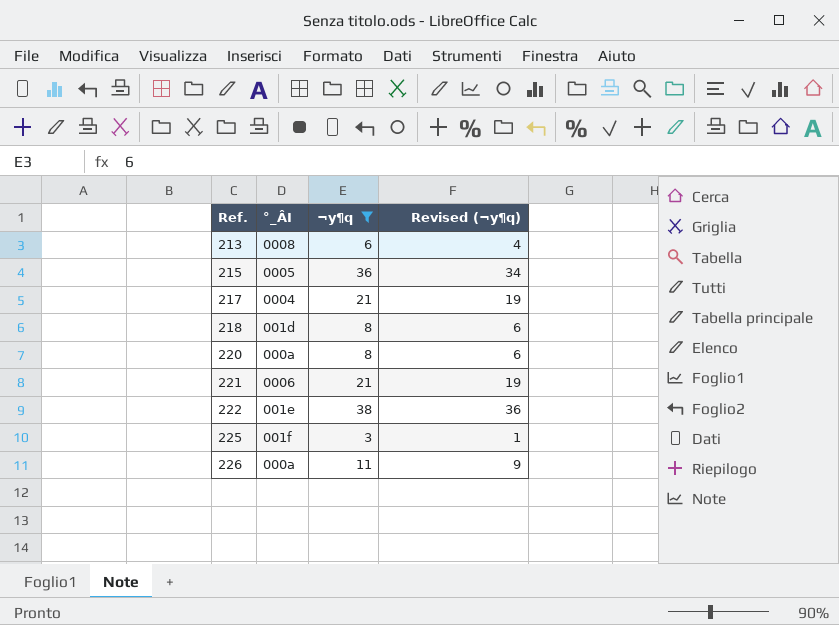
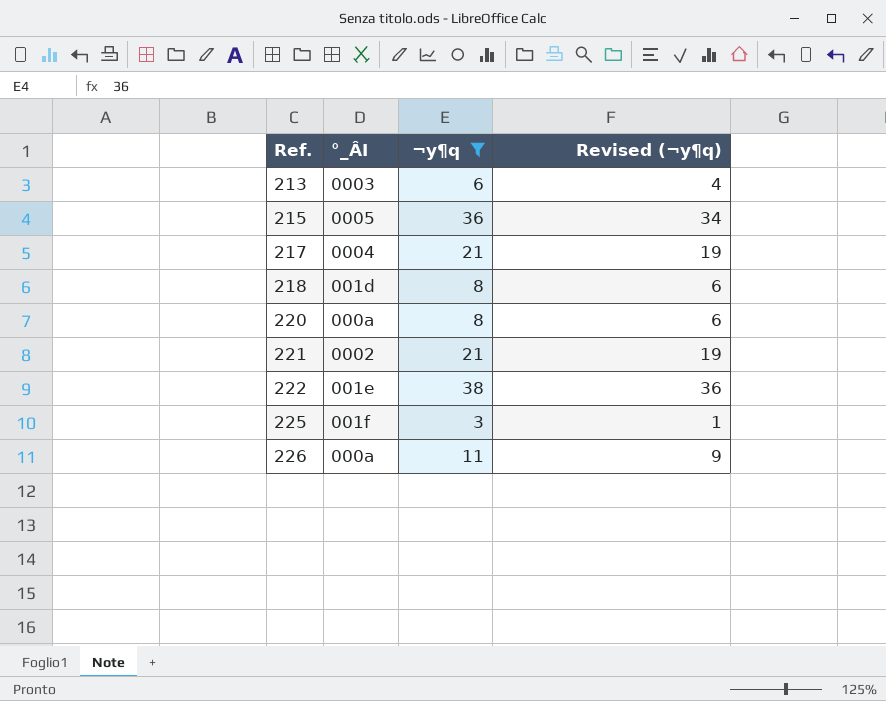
213 | °_ÂI: 0008 -> 0003
221 | °_ÂI: 0006 -> 0002

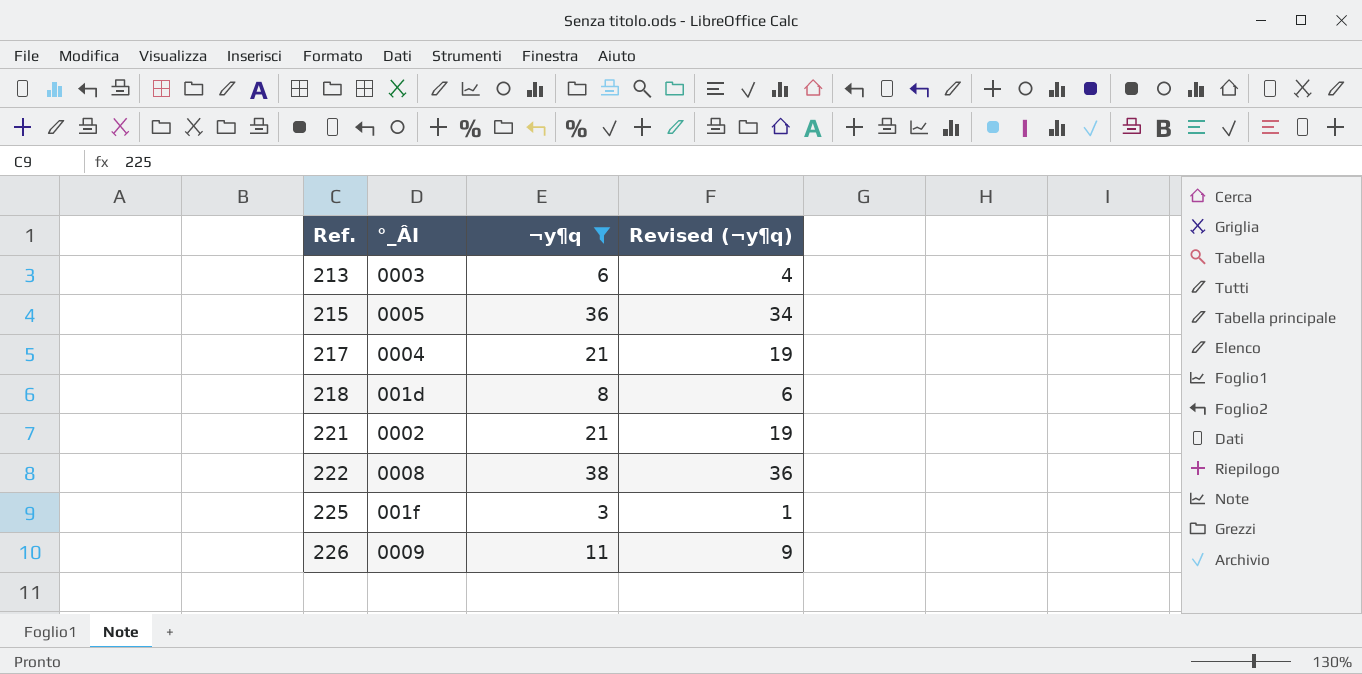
row 220: 000a | 8 | 6 -> none
222 | °_ÂI: 001e -> 0008
226 | °_ÂI: 000a -> 0009

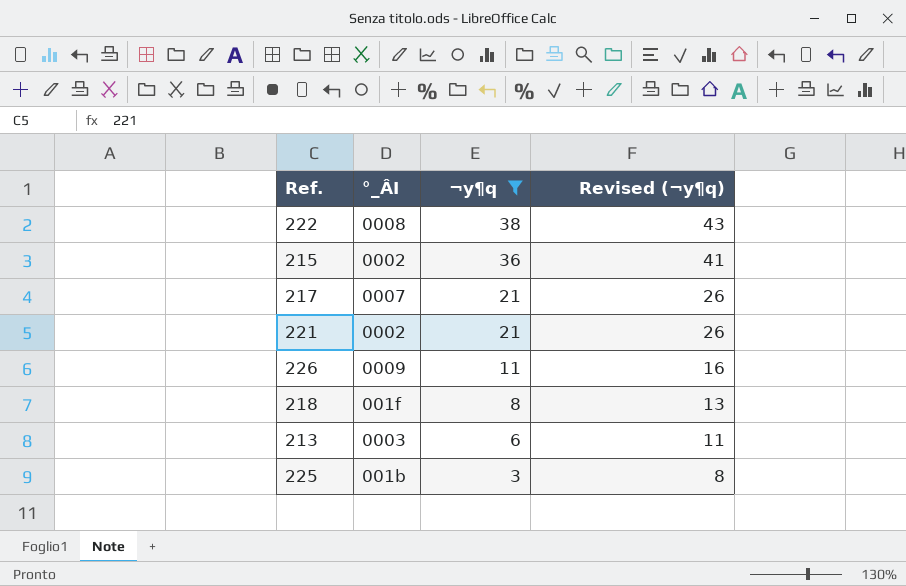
row order: Ref. ascending -> ¬y¶q descending
column Revised (¬y¶q) | formula: [¬y¶q] - 2 -> [¬y¶q] + 5
215 | °_ÂI: 0005 -> 0002
217 | °_ÂI: 0004 -> 0007
218 | °_ÂI: 001d -> 001f
225 | °_ÂI: 001f -> 001b

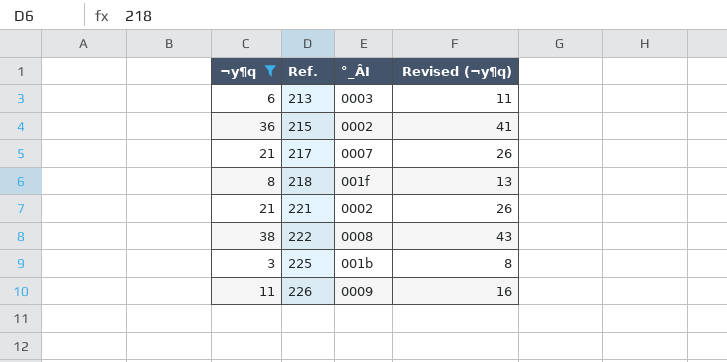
row order: ¬y¶q descending -> Ref. ascending
column ¬y¶q | position: 3 -> 1

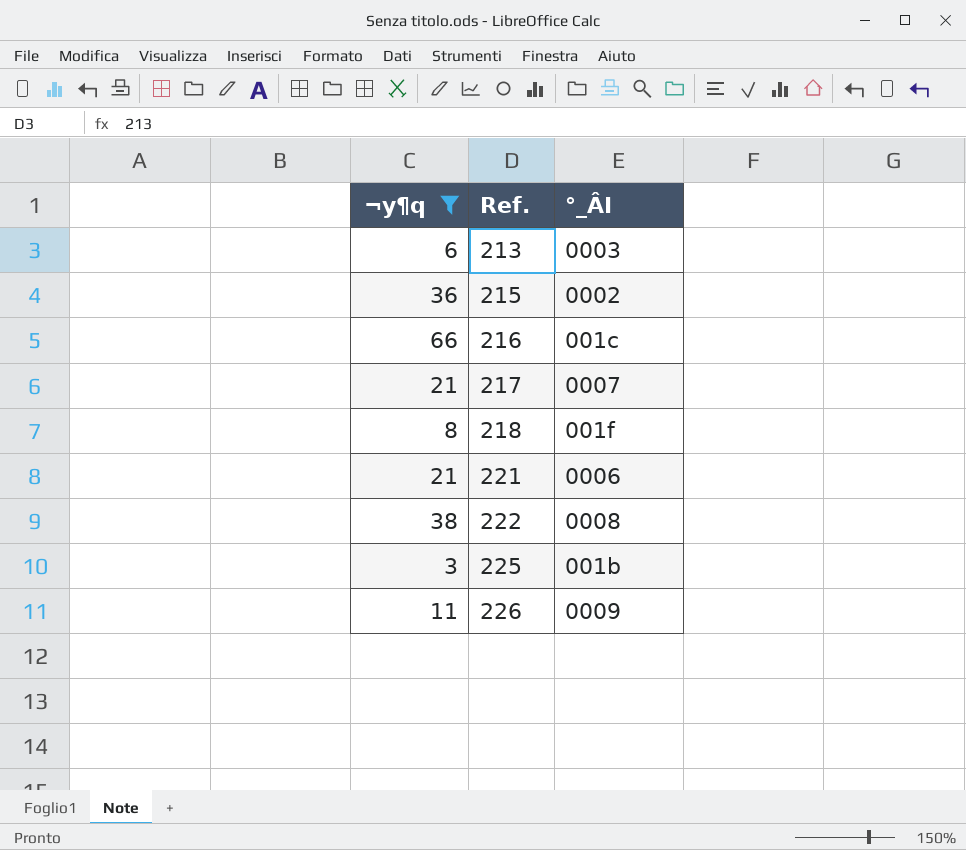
column Revised (¬y¶q) | formula: [¬y¶q] + 5 -> none
row 216: none -> 66 | 001c
221 | °_ÂI: 0002 -> 0006

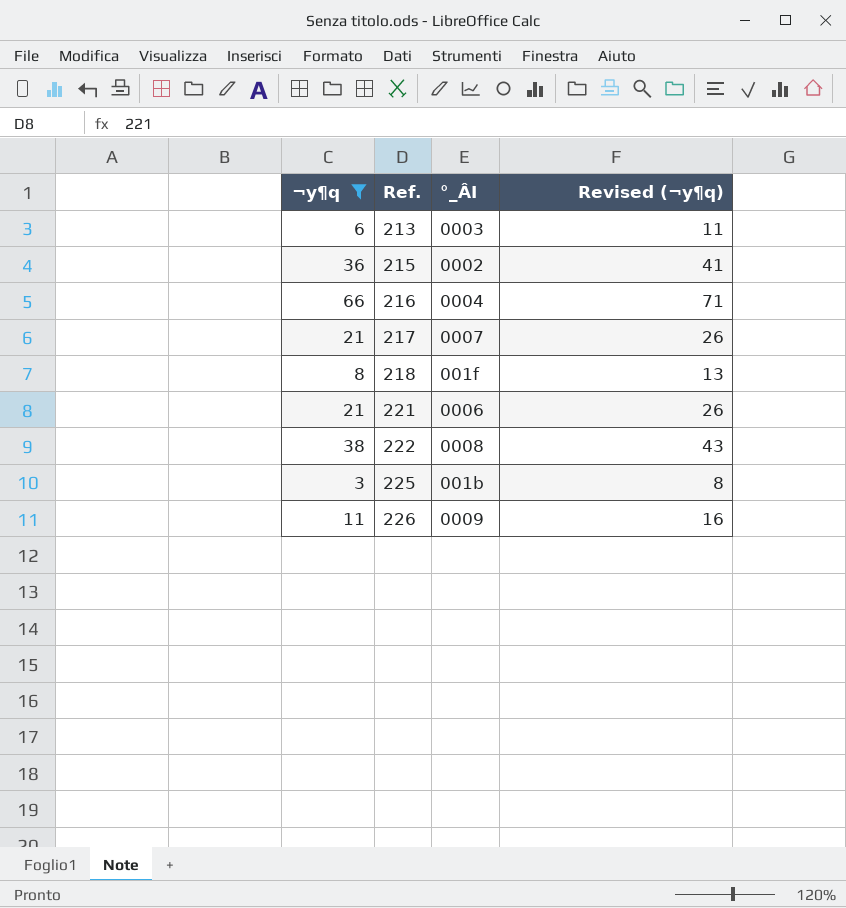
column Revised (¬y¶q) | formula: none -> [¬y¶q] + 5
216 | °_ÂI: 001c -> 0004

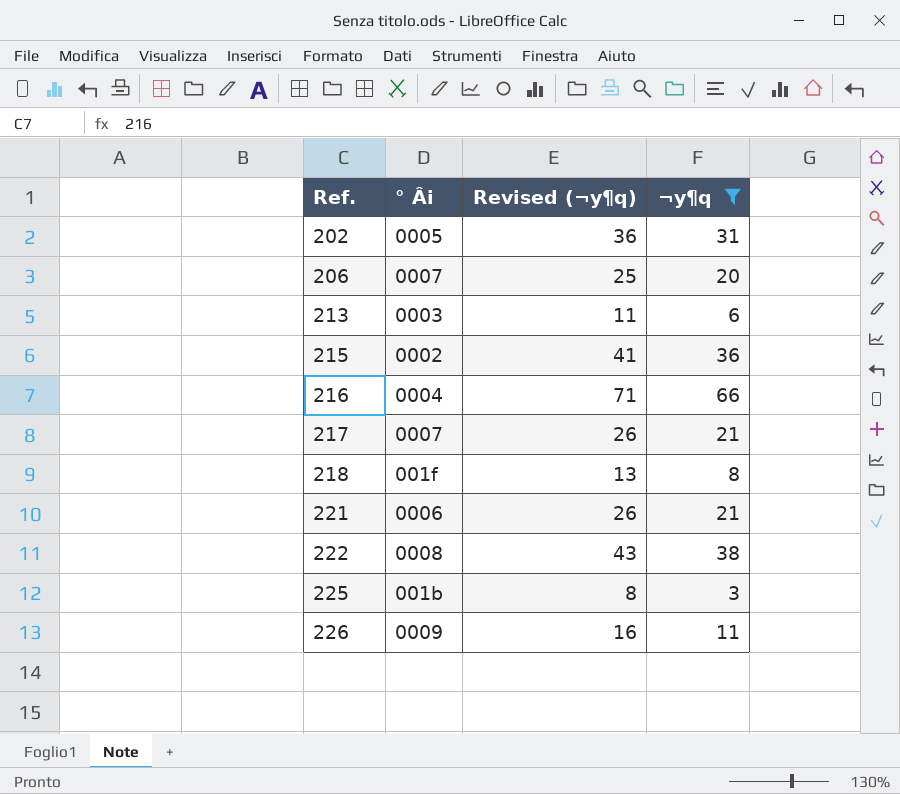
column name: °_ÂI -> ° Âi
column ¬y¶q | position: 1 -> 4
row 202: none -> 0005 | 36 | 31
row 206: none -> 0007 | 25 | 20

